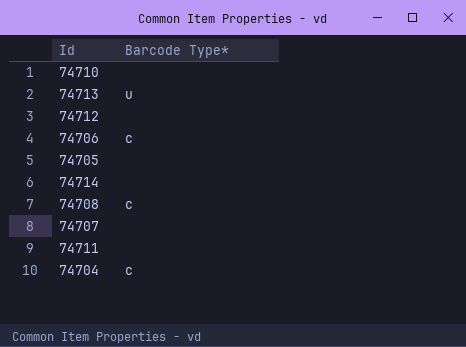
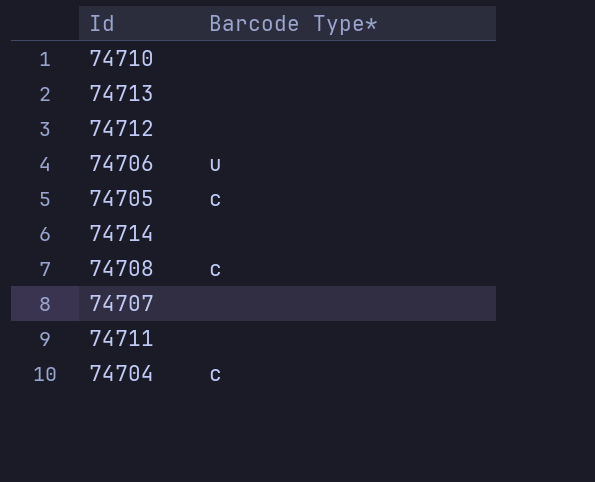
74713 | Barcode Type*: u -> none
74706 | Barcode Type*: c -> u
74705 | Barcode Type*: none -> c

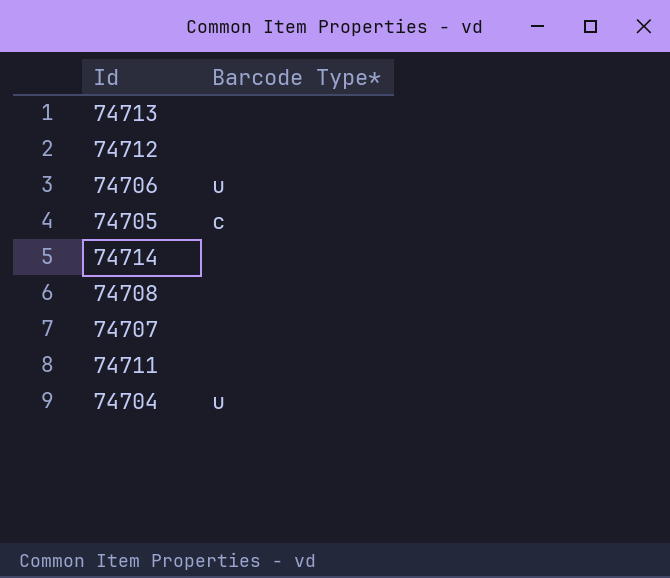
row 74710: none -> none
74708 | Barcode Type*: c -> none
74704 | Barcode Type*: c -> u

